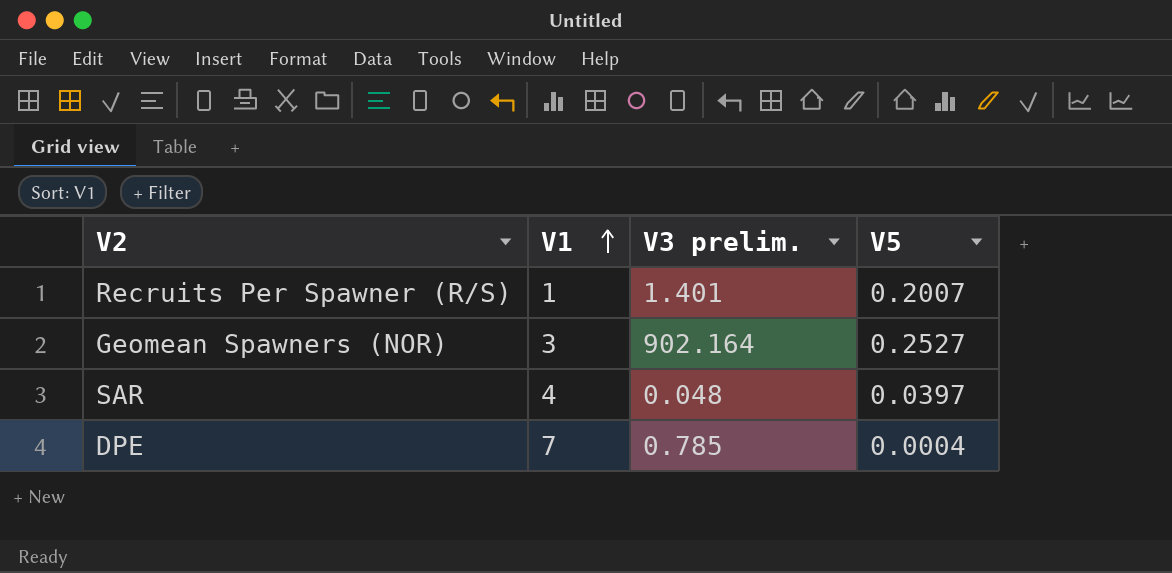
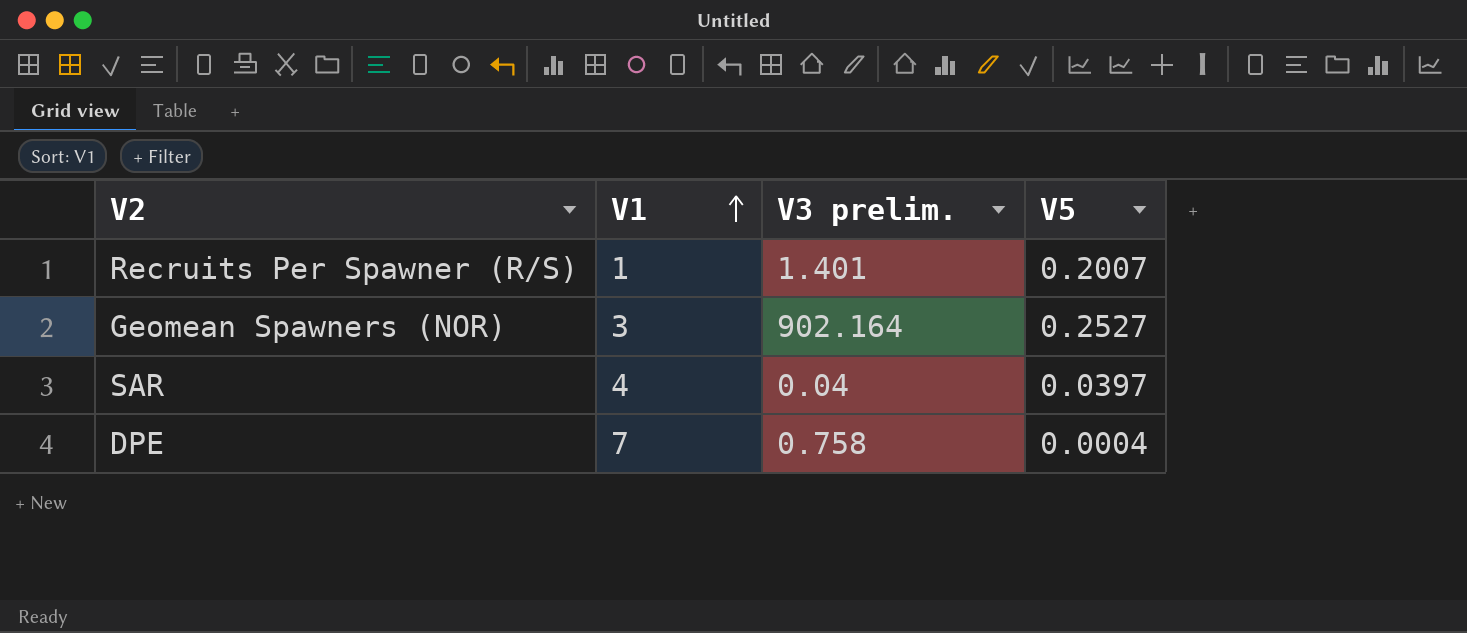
SAR | V3 prelim.: 0.048 -> 0.04
DPE | V3 prelim.: 0.785 -> 0.758

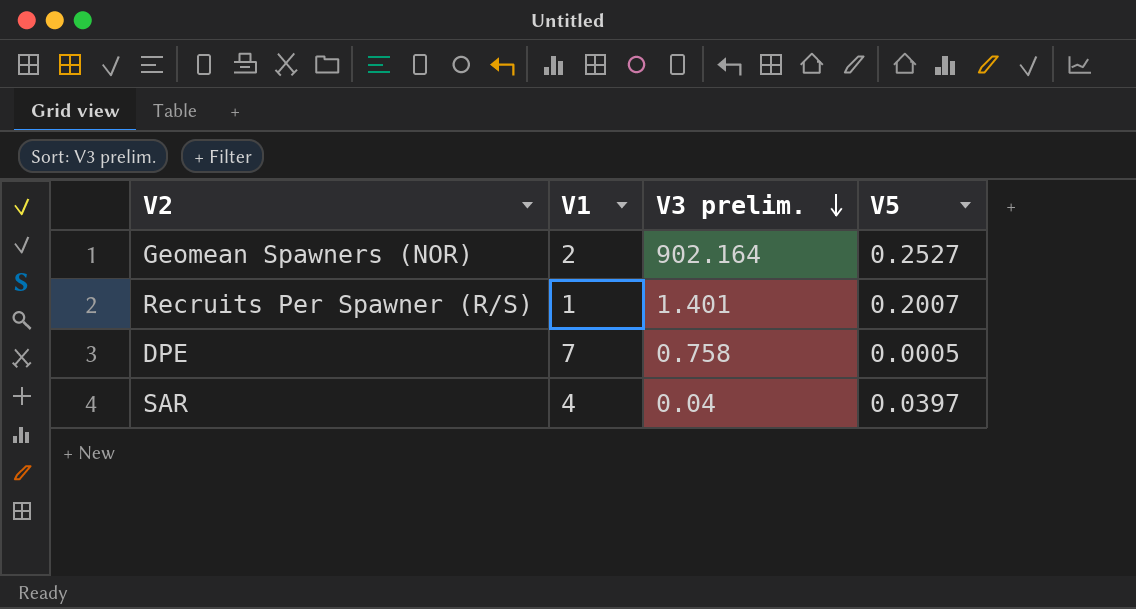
row order: V1 ascending -> V3 prelim. descending
Geomean Spawners (NOR) | V1: 3 -> 2
DPE | V5: 0.0004 -> 0.0005

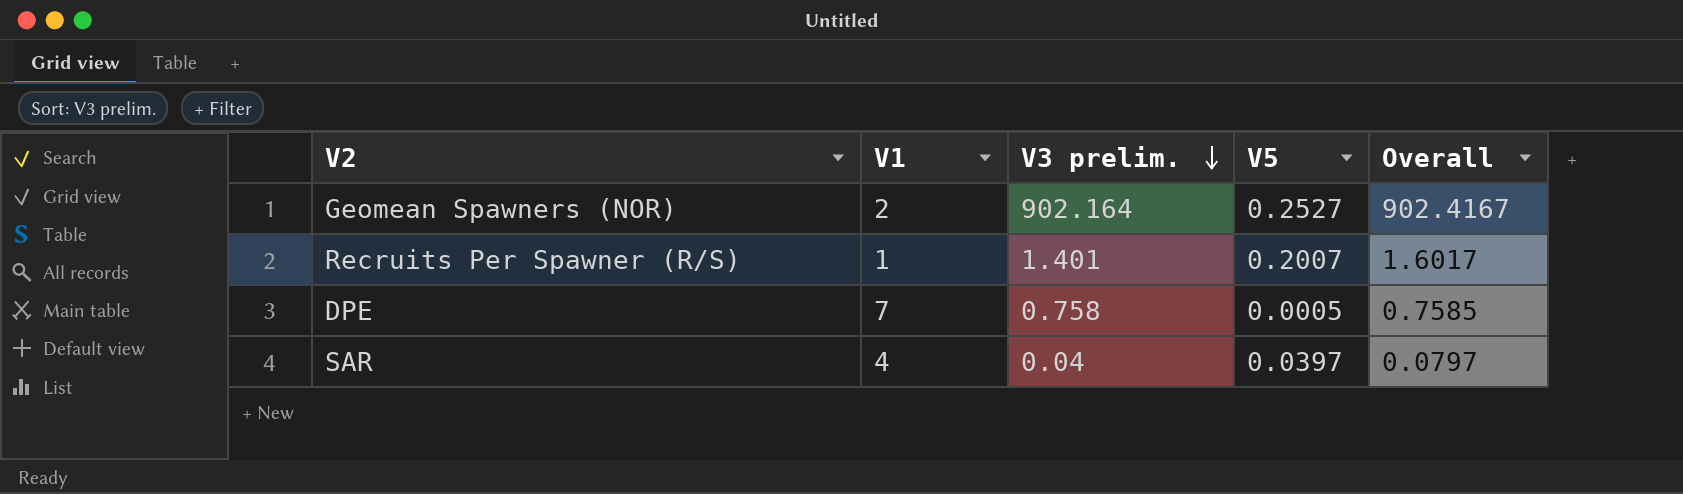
column Overall | formula: none -> [V3 prelim.] + [V5]

